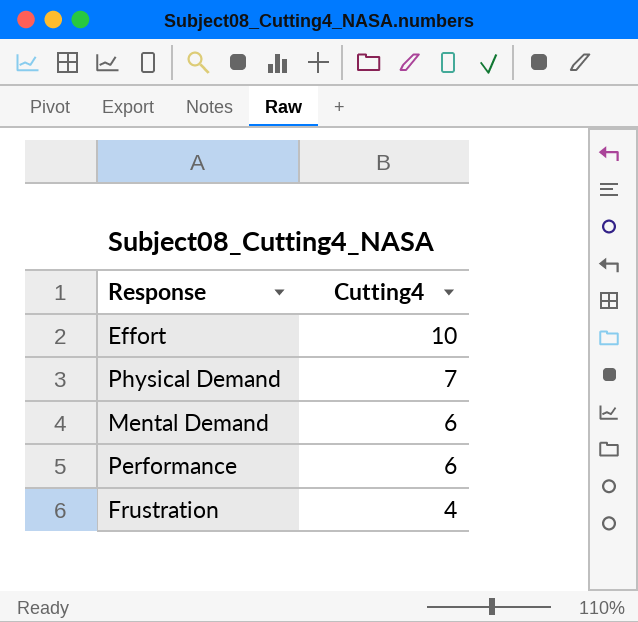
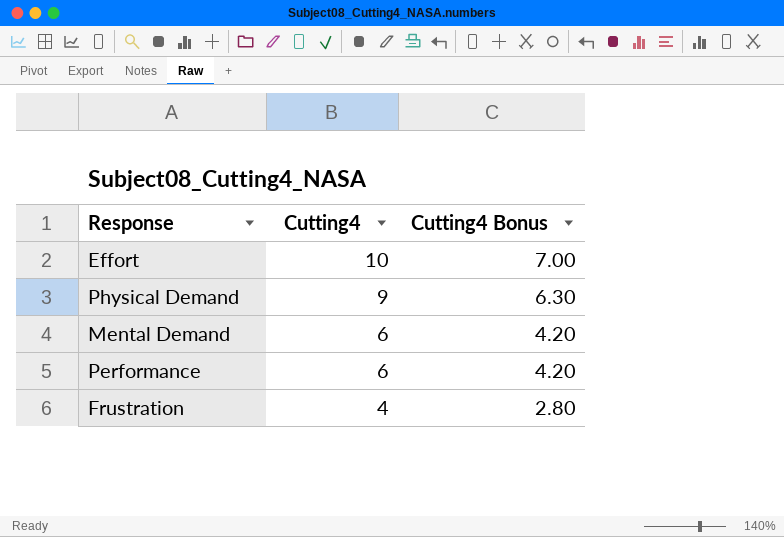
column Cutting4 Bonus | formula: none -> [Cutting4] * 0.7
Physical Demand | Cutting4: 7 -> 9

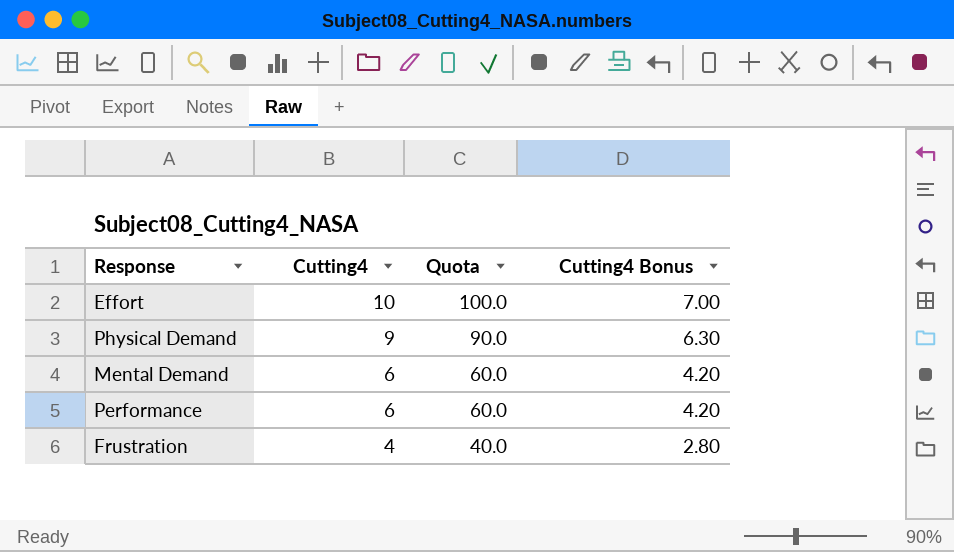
column Quota | formula: none -> [Cutting4] * 10

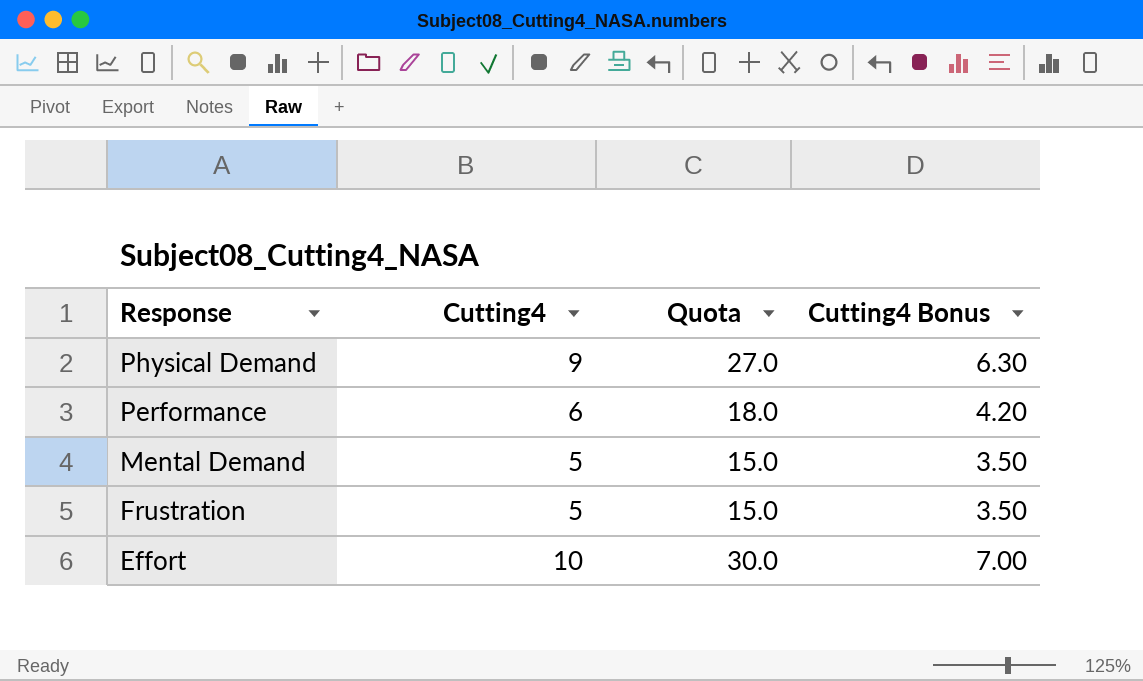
row order: Cutting4 descending -> Response descending
column Quota | formula: [Cutting4] * 10 -> [Cutting4] * 3
Mental Demand | Cutting4: 6 -> 5
Mental Demand | Cutting4 Bonus: 4.20 -> 3.50
Frustration | Cutting4: 4 -> 5
Frustration | Cutting4 Bonus: 2.80 -> 3.50

